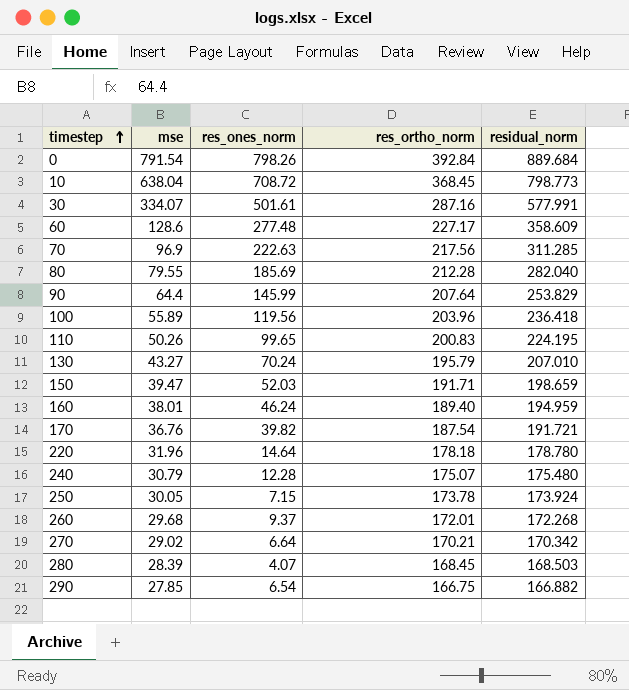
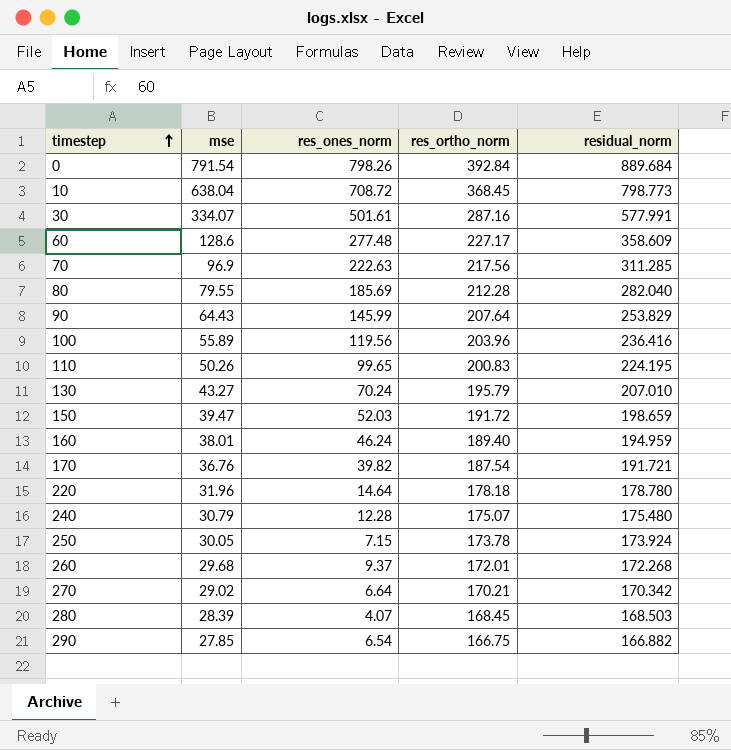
90 | mse: 64.4 -> 64.43
100 | residual_norm: 236.418 -> 236.416
150 | res_ortho_norm: 191.71 -> 191.72

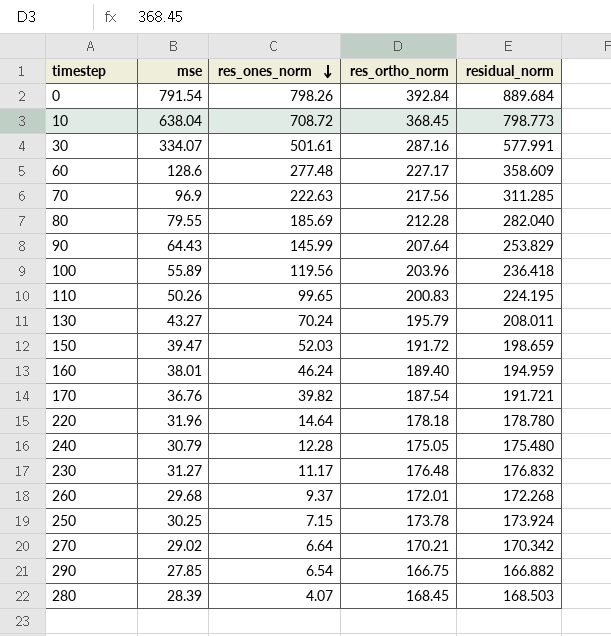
row order: timestep ascending -> res_ones_norm descending
100 | residual_norm: 236.416 -> 236.418
130 | residual_norm: 207.010 -> 208.011
240 | res_ortho_norm: 175.07 -> 175.05
row 230: none -> 31.27 | 11.17 | 176.48 | 176.832
250 | mse: 30.05 -> 30.25

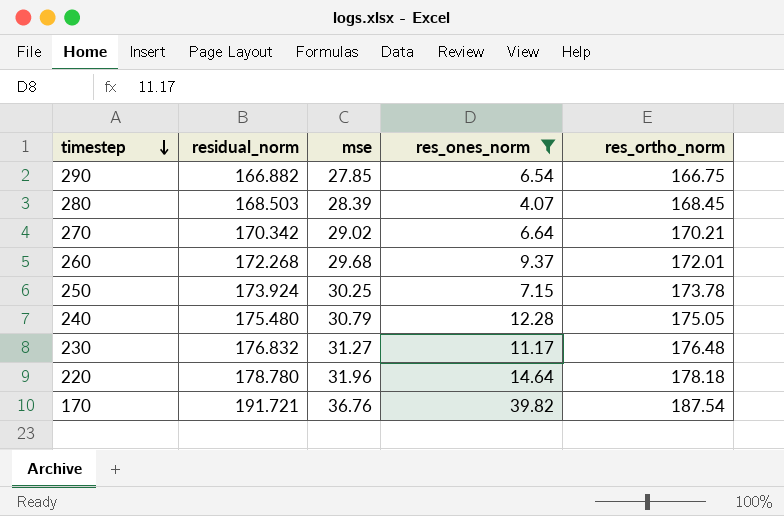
filter: none -> res_ones_norm <= 39.82
row order: res_ones_norm descending -> timestep descending
column residual_norm | position: 5 -> 2

